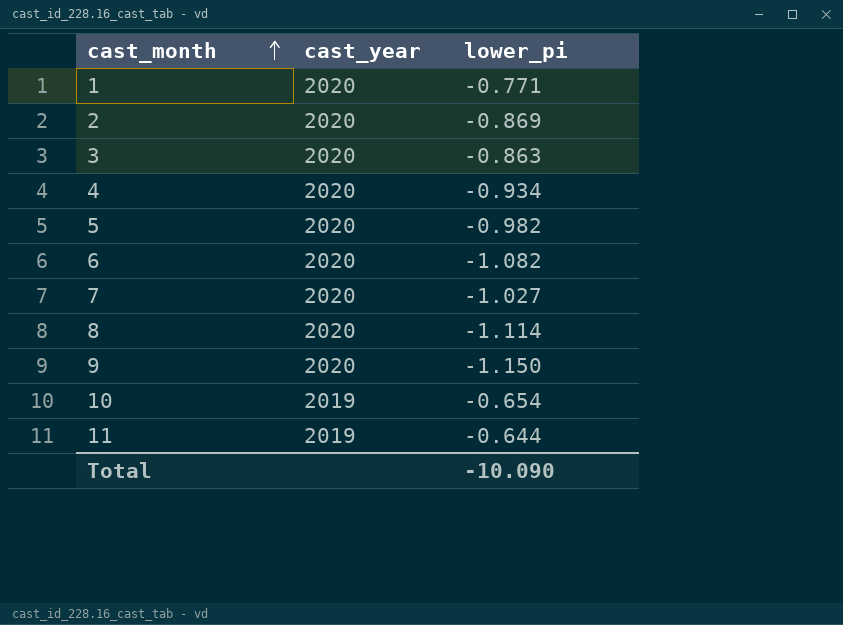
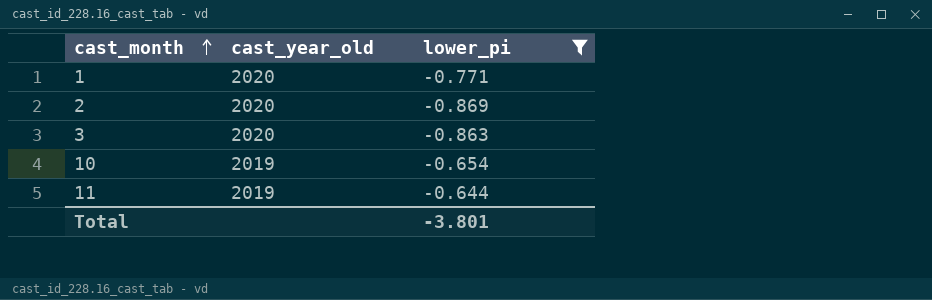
filter: none -> lower_pi >= -0.869
column name: cast_year -> cast_year_old
Total | lower_pi: -10.090 -> -3.801

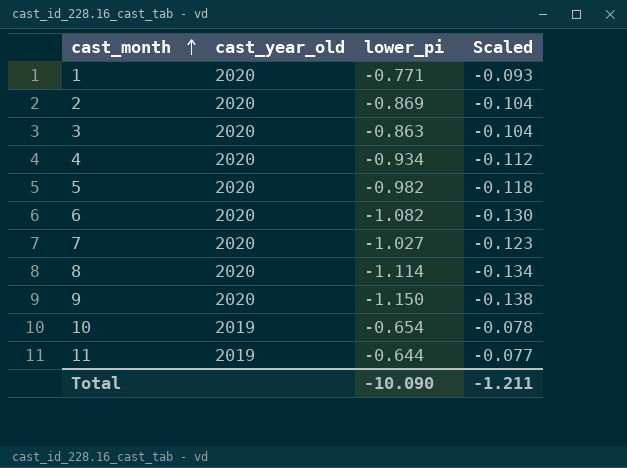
filter: lower_pi >= -0.869 -> none
column Scaled | formula: none -> [lower_pi] * 0.12
Total | lower_pi: -3.801 -> -10.090

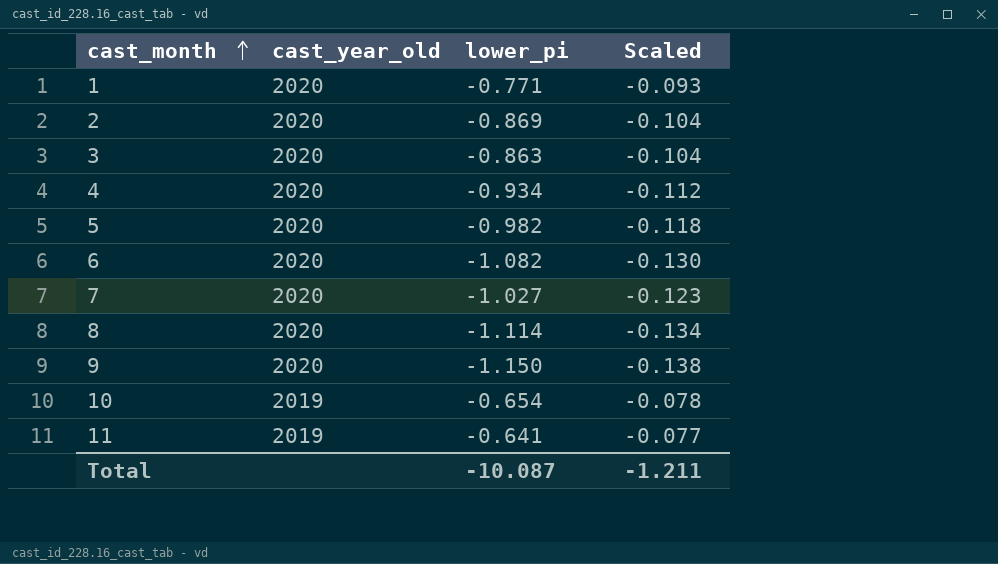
11 | lower_pi: -0.644 -> -0.641
Total | lower_pi: -10.090 -> -10.087

